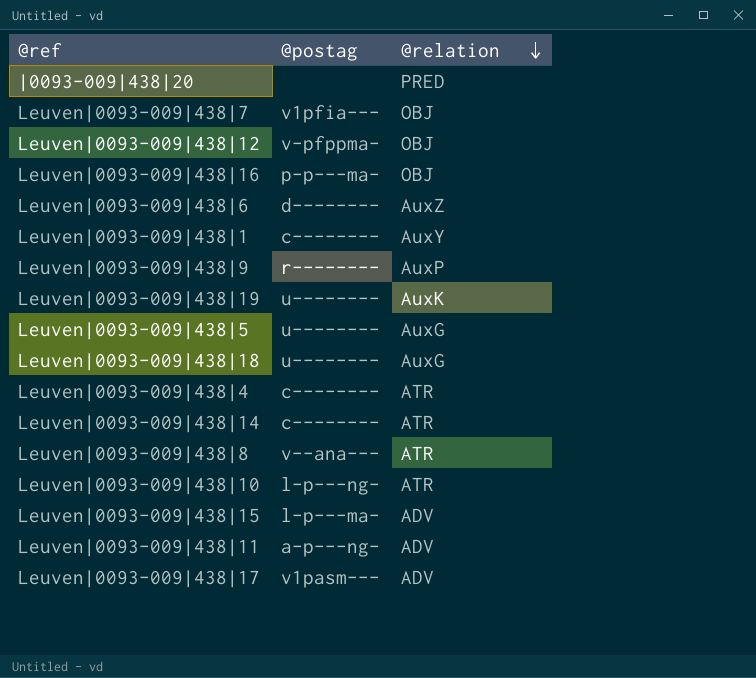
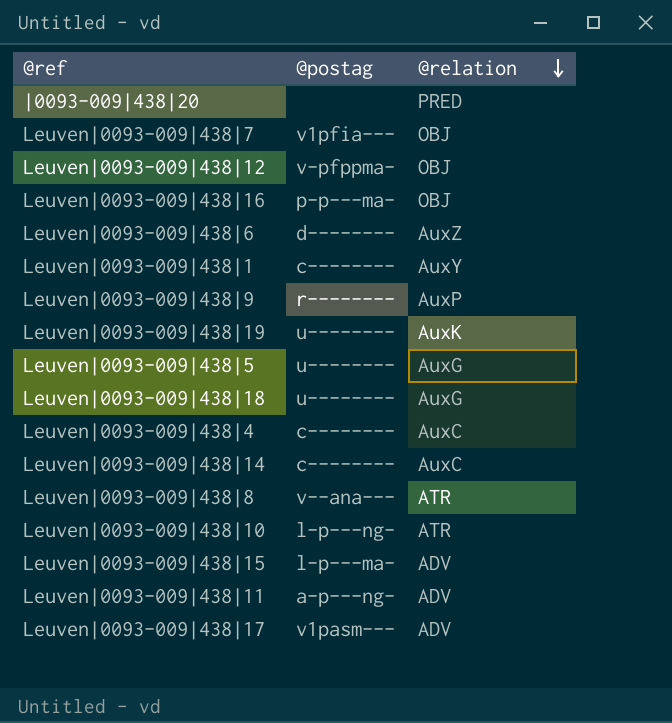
Leuven|0093-009|438|4 | @relation: ATR -> AuxC
Leuven|0093-009|438|14 | @relation: ATR -> AuxC

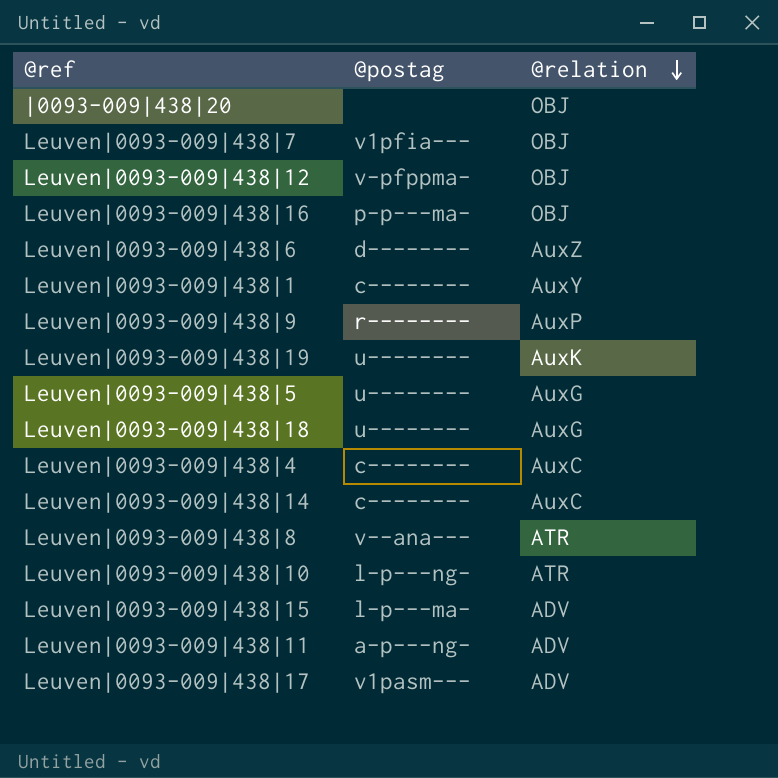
|0093-009|438|20 | @relation: PRED -> OBJ

